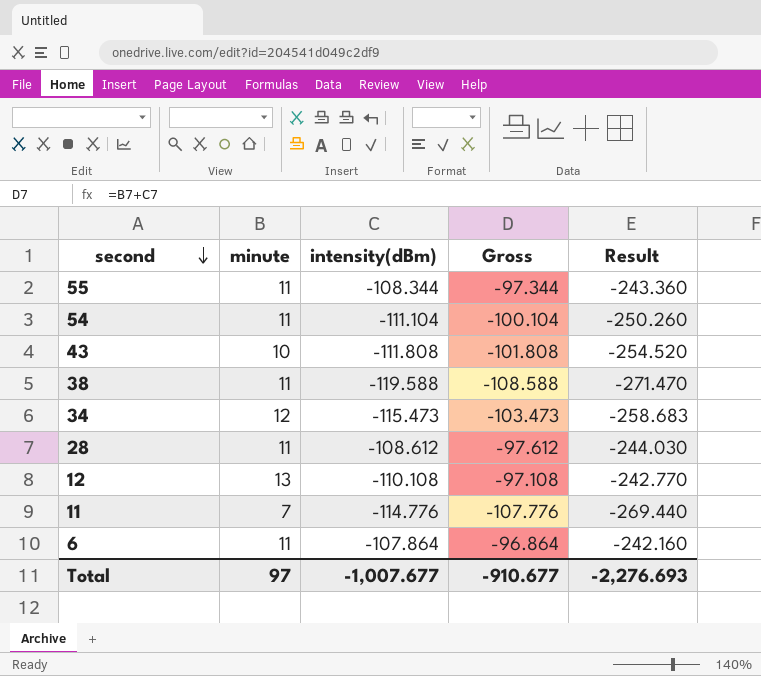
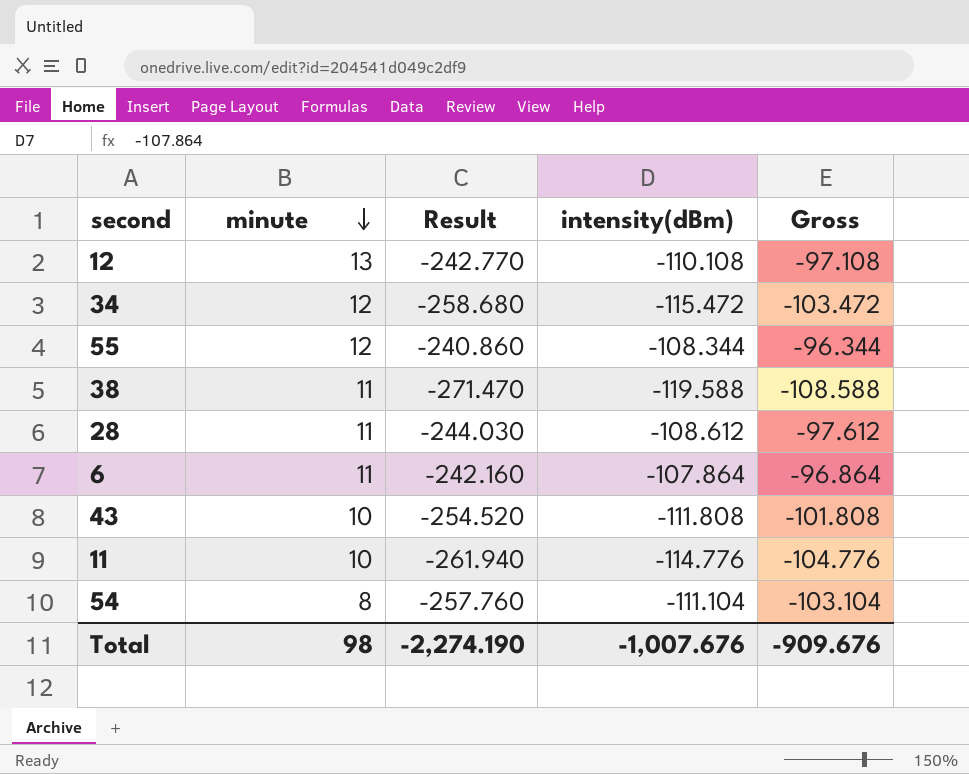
row order: second descending -> minute descending
column Result | position: 5 -> 3
34 | Result: -258.683 -> -258.680
34 | intensity(dBm): -115.473 -> -115.472
34 | Gross: -103.473 -> -103.472
55 | minute: 11 -> 12
55 | Result: -243.360 -> -240.860
55 | Gross: -97.344 -> -96.344
11 | minute: 7 -> 10
11 | Result: -269.440 -> -261.940
11 | Gross: -107.776 -> -104.776
54 | minute: 11 -> 8
54 | Result: -250.260 -> -257.760
54 | Gross: -100.104 -> -103.104
Total | minute: 97 -> 98
Total | Result: -2,276.693 -> -2,274.190
Total | intensity(dBm): -1,007.677 -> -1,007.676
Total | Gross: -910.677 -> -909.676

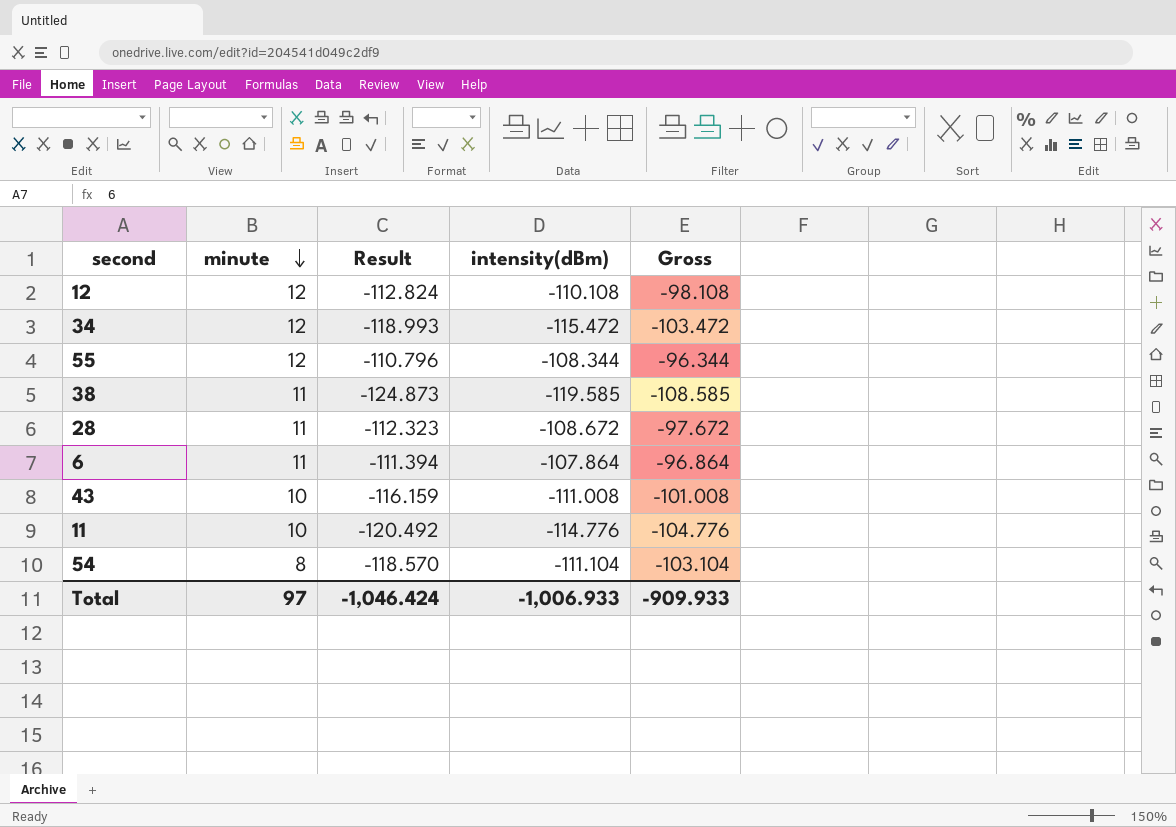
column Result | formula: [Gross] * 2.5 -> [Gross] * 1.15
12 | minute: 13 -> 12
12 | Gross: -97.108 -> -98.108
38 | intensity(dBm): -119.588 -> -119.585
38 | Gross: -108.588 -> -108.585
28 | intensity(dBm): -108.612 -> -108.672
28 | Gross: -97.612 -> -97.672
43 | intensity(dBm): -111.808 -> -111.008
43 | Gross: -101.808 -> -101.008
Total | minute: 98 -> 97
Total | Result: -2,274.190 -> -1,046.424
Total | intensity(dBm): -1,007.676 -> -1,006.933
Total | Gross: -909.676 -> -909.933

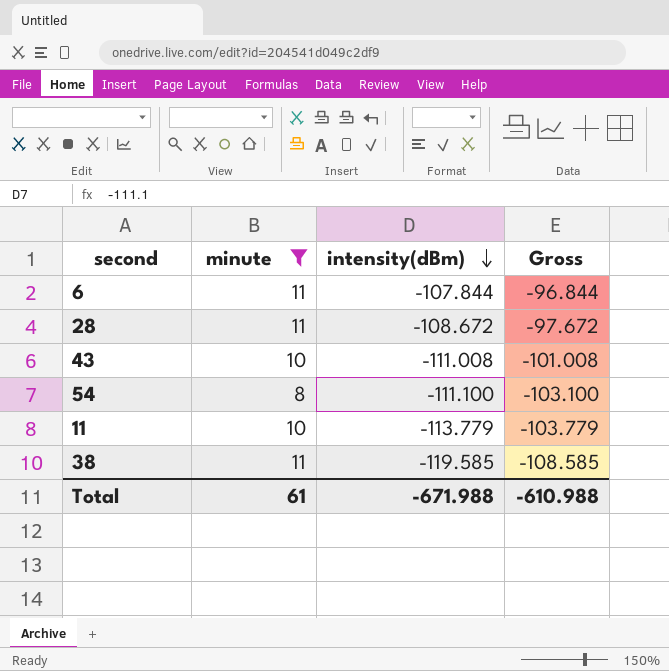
filter: none -> minute != 12
row order: minute descending -> intensity(dBm) descending
column Result | formula: [Gross] * 1.15 -> none
6 | intensity(dBm): -107.864 -> -107.844
6 | Gross: -96.864 -> -96.844
54 | intensity(dBm): -111.104 -> -111.100
54 | Gross: -103.104 -> -103.100
11 | intensity(dBm): -114.776 -> -113.779
11 | Gross: -104.776 -> -103.779
Total | minute: 97 -> 61
Total | intensity(dBm): -1,006.933 -> -671.988
Total | Gross: -909.933 -> -610.988

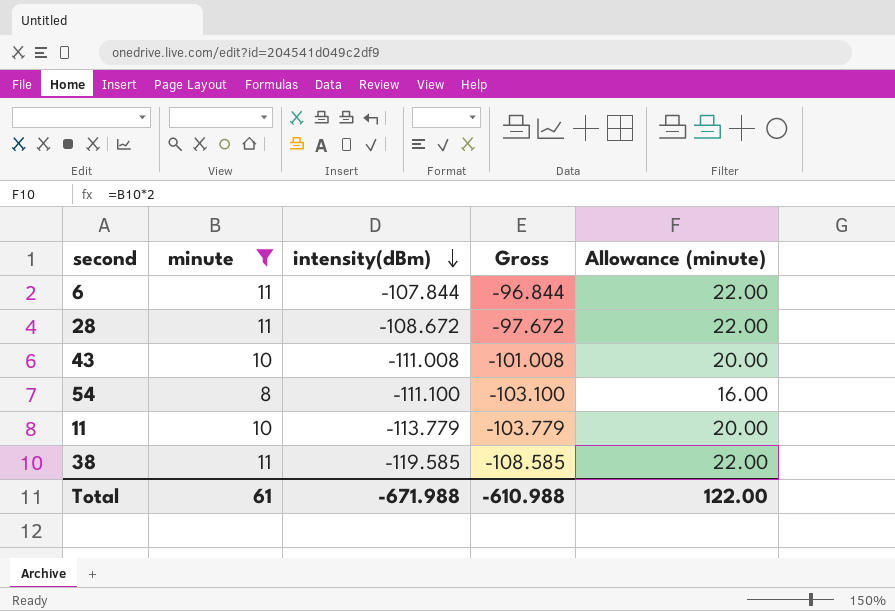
column Allowance (minute) | formula: none -> [minute] * 2

